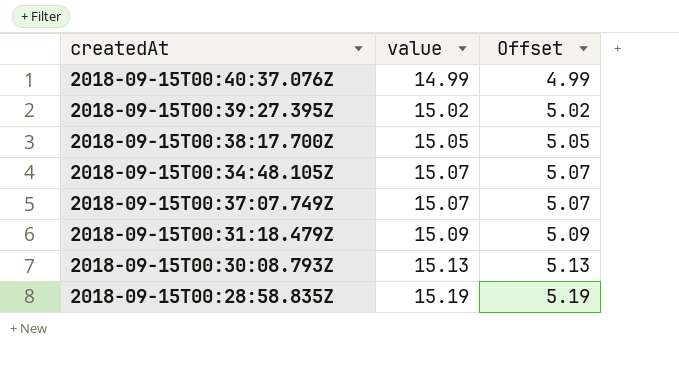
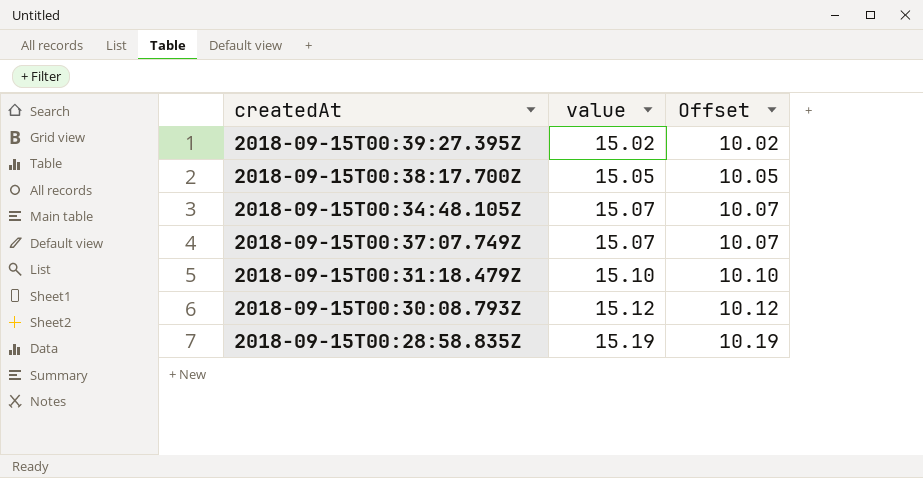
column Offset | formula: [value] - 10 -> [value] - 5
row 2018-09-15T00:40:37.076Z: 14.99 | 4.99 -> none
2018-09-15T00:31:18.479Z | value: 15.09 -> 15.10
2018-09-15T00:30:08.793Z | value: 15.13 -> 15.12

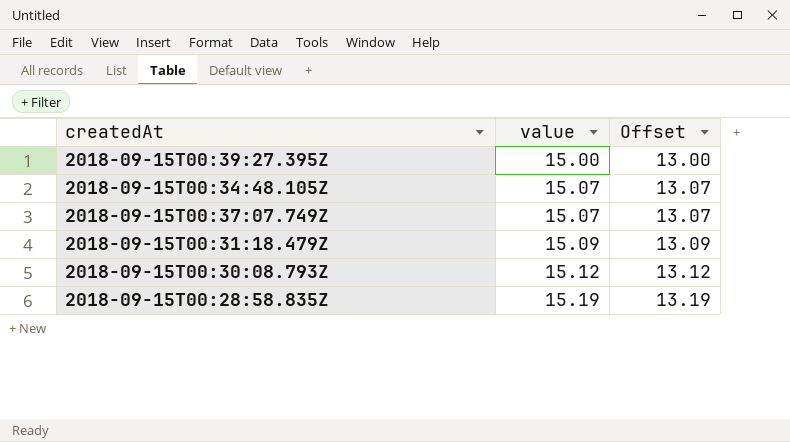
column Offset | formula: [value] - 5 -> [value] - 2
row 2018-09-15T00:38:17.700Z: 15.05 | 10.05 -> none
2018-09-15T00:39:27.395Z | value: 15.02 -> 15.00
2018-09-15T00:31:18.479Z | value: 15.10 -> 15.09

